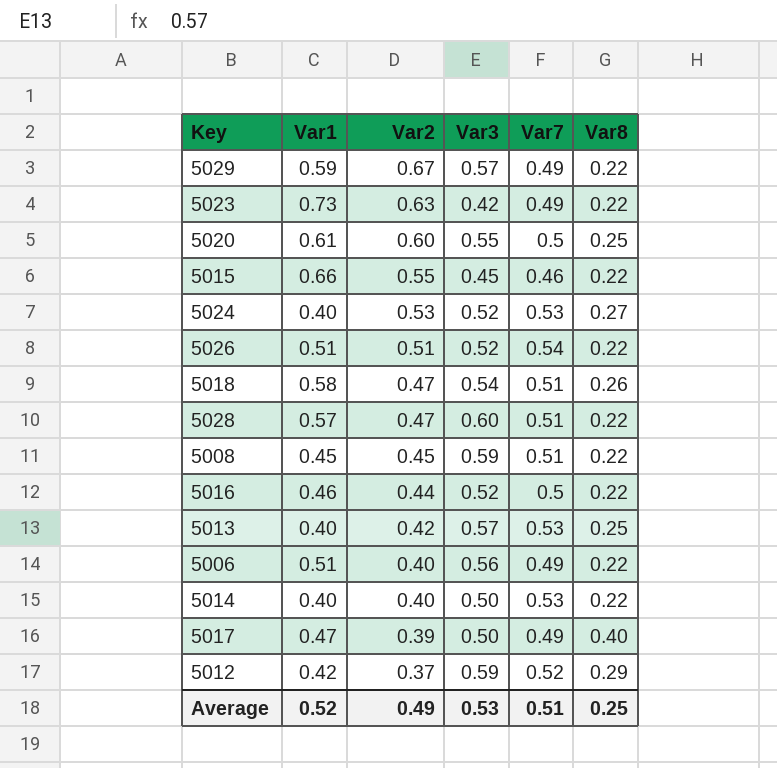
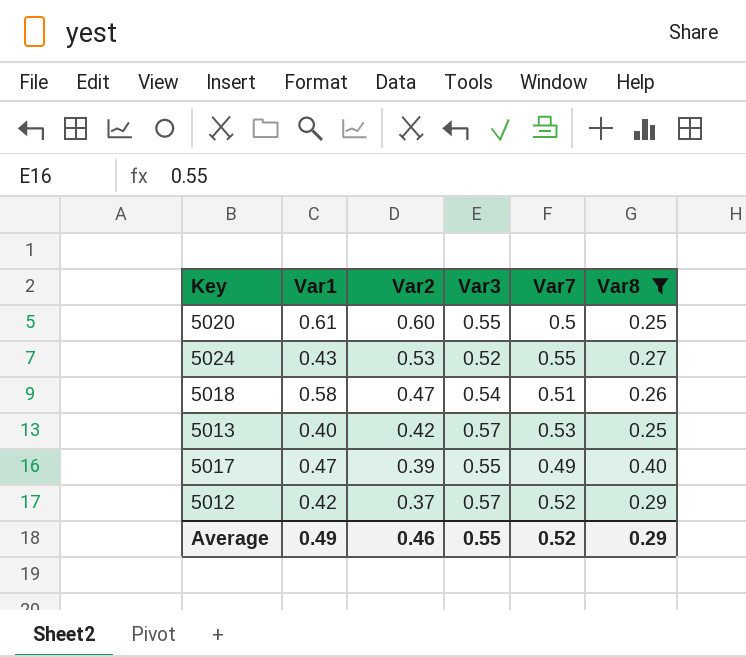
filter: none -> Var8 != 0.22
5024 | Var1: 0.40 -> 0.43
5024 | Var7: 0.53 -> 0.55
5017 | Var3: 0.50 -> 0.55
5012 | Var3: 0.59 -> 0.57
Average | Var1: 0.52 -> 0.49
Average | Var2: 0.49 -> 0.46
Average | Var3: 0.53 -> 0.55
Average | Var7: 0.51 -> 0.52
Average | Var8: 0.25 -> 0.29

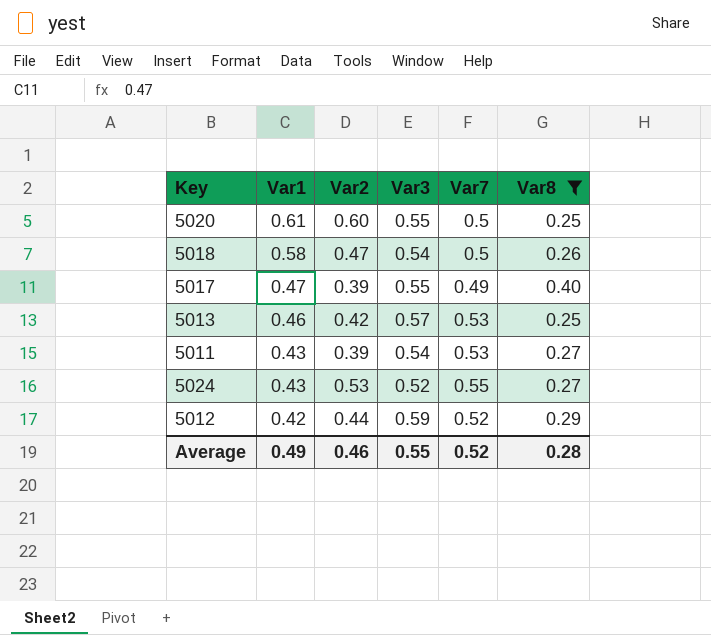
row order: Var2 descending -> Var1 descending
5018 | Var7: 0.51 -> 0.5
5013 | Var1: 0.40 -> 0.46
row 5011: none -> 0.43 | 0.39 | 0.54 | 0.53 | 0.27
5012 | Var2: 0.37 -> 0.44
5012 | Var3: 0.57 -> 0.59
Average | Var8: 0.29 -> 0.28

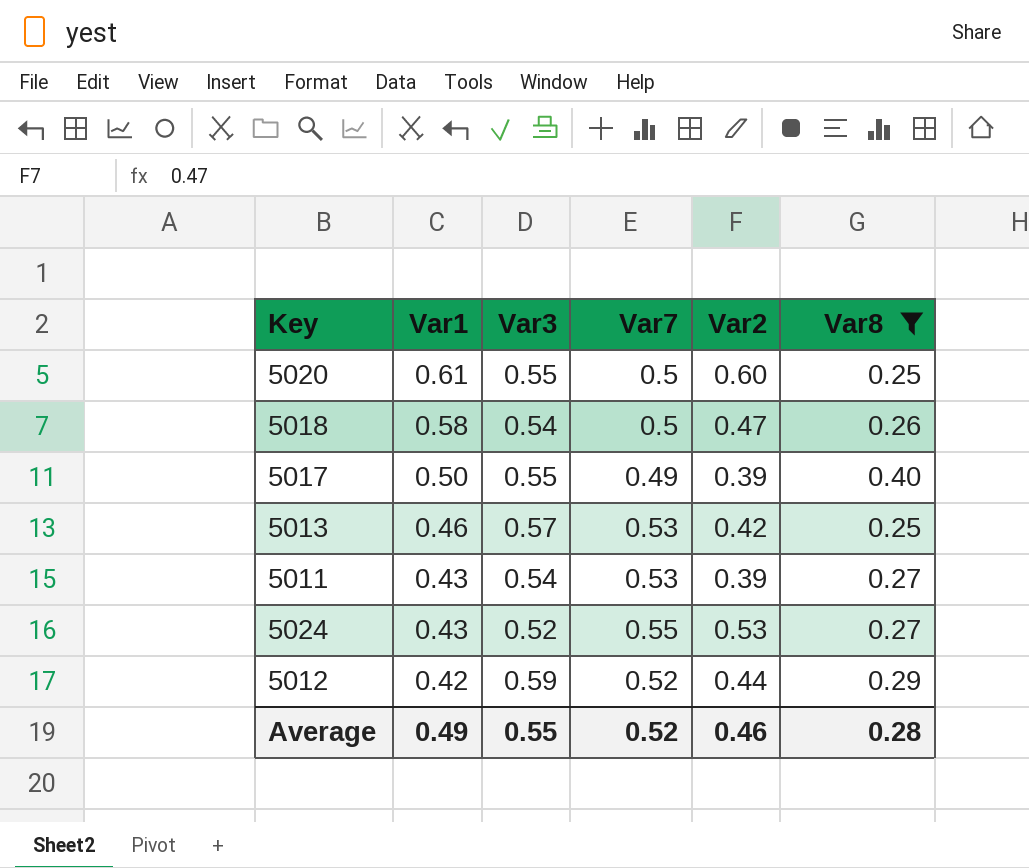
column Var2 | position: 3 -> 5
5017 | Var1: 0.47 -> 0.50

